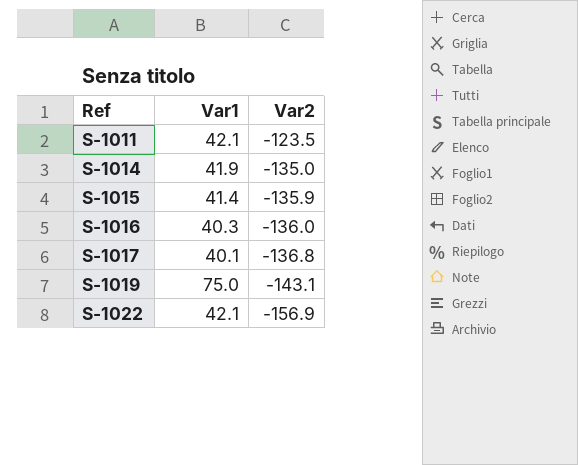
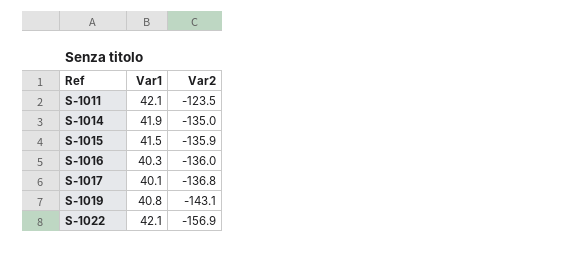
S-1015 | Var1: 41.4 -> 41.5
S-1019 | Var1: 75.0 -> 40.8

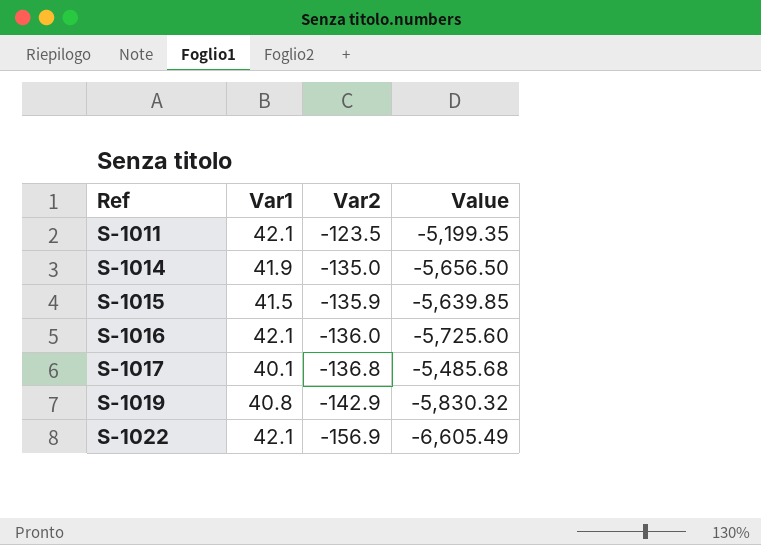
column Value | formula: none -> [Var1] * [Var2]
S-1016 | Var1: 40.3 -> 42.1
S-1019 | Var2: -143.1 -> -142.9

